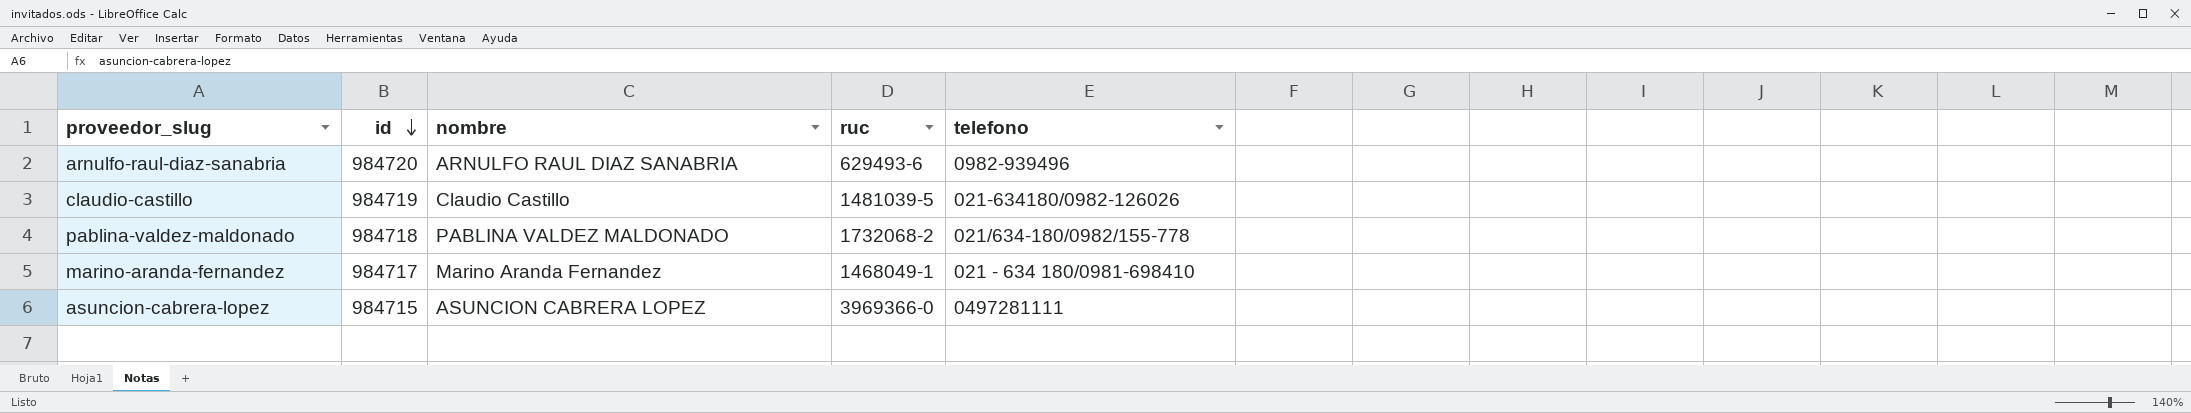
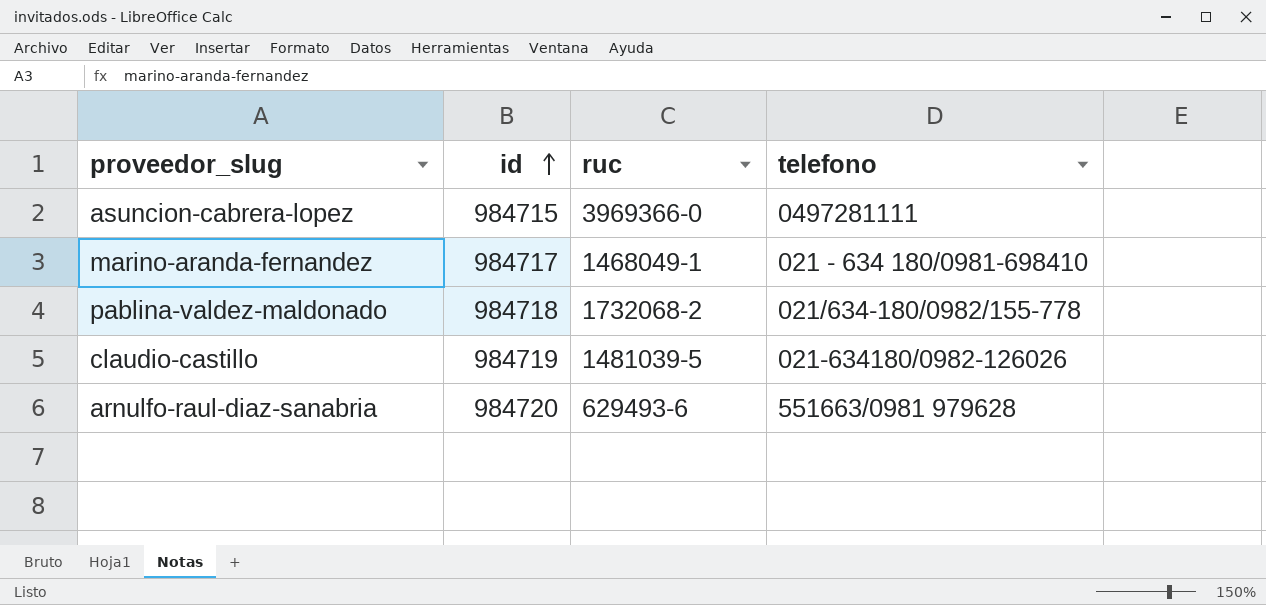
row order: id descending -> id ascending
column nombre | position: 3 -> none
arnulfo-raul-diaz-sanabria | telefono: 0982-939496 -> 551663/0981 979628

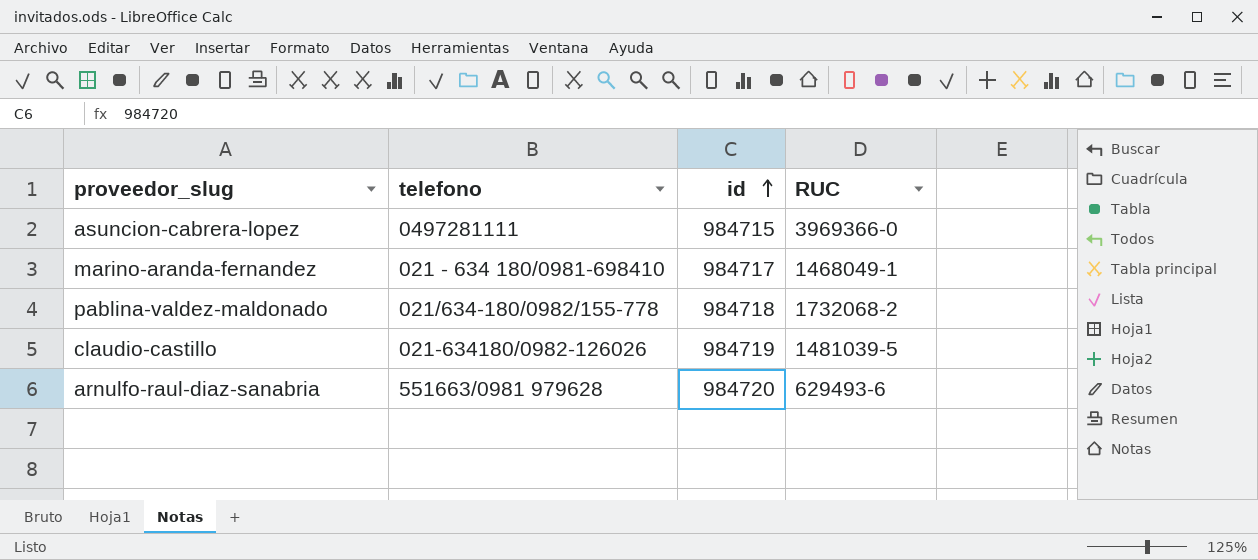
column telefono | position: 4 -> 2
column name: ruc -> RUC

